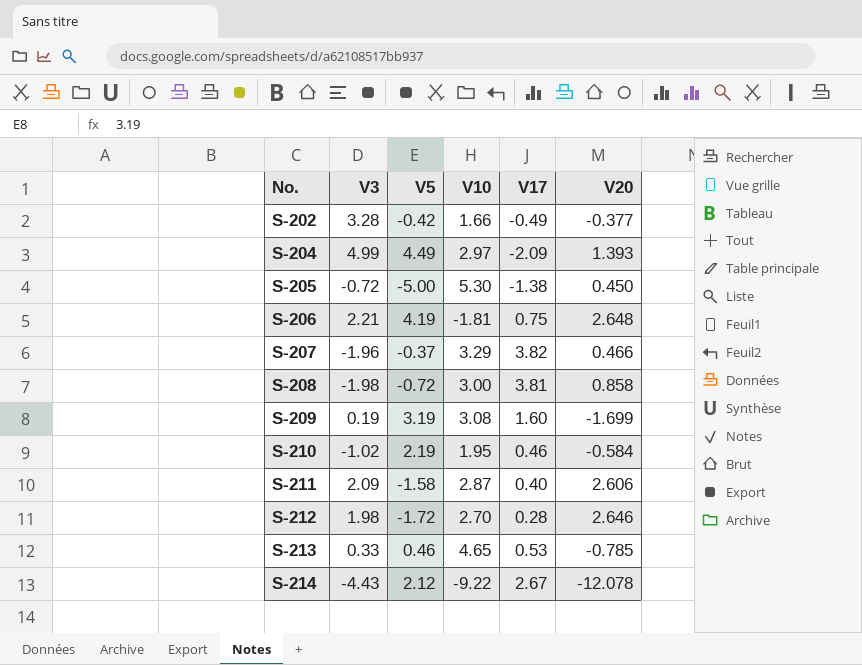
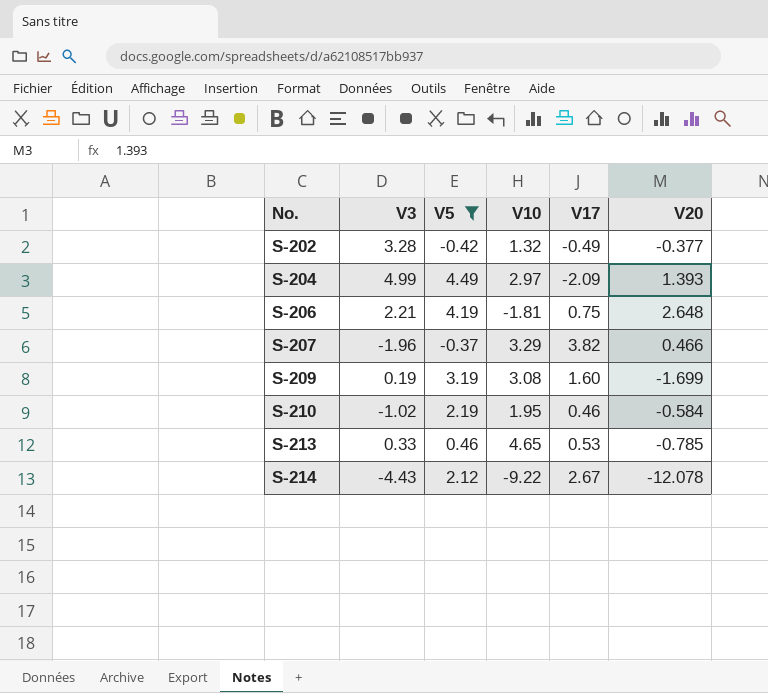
filter: none -> V5 >= -0.42
S-202 | V10: 1.66 -> 1.32

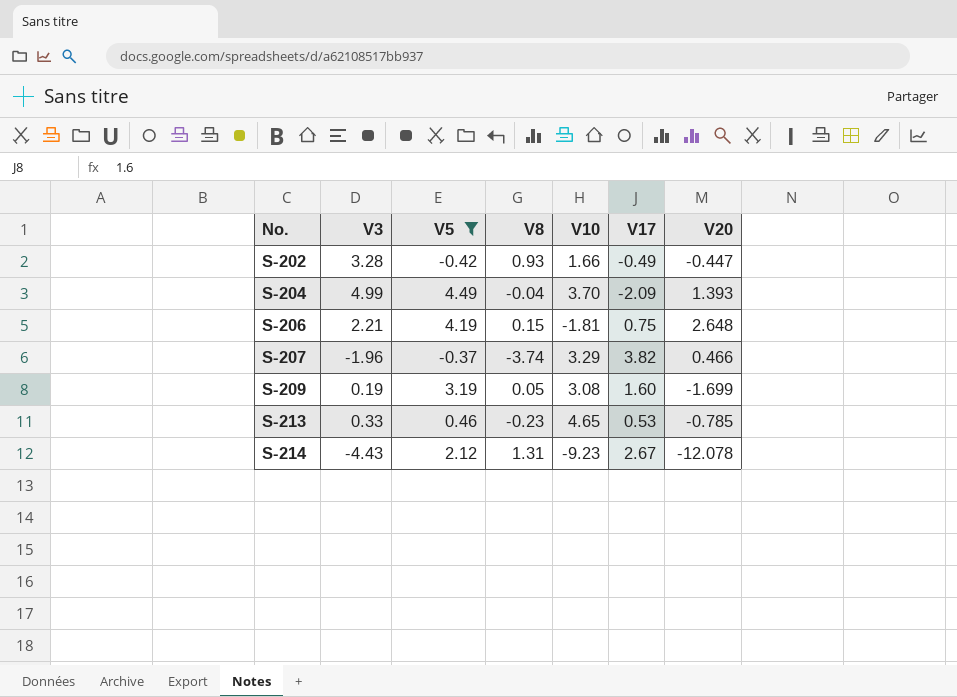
column V8 | position: none -> 4
row S-210: -1.02 | 2.19 | 1.95 | 0.46 | -0.584 -> none
S-202 | V10: 1.32 -> 1.66
S-202 | V20: -0.377 -> -0.447
S-204 | V10: 2.97 -> 3.70
S-214 | V10: -9.22 -> -9.23

